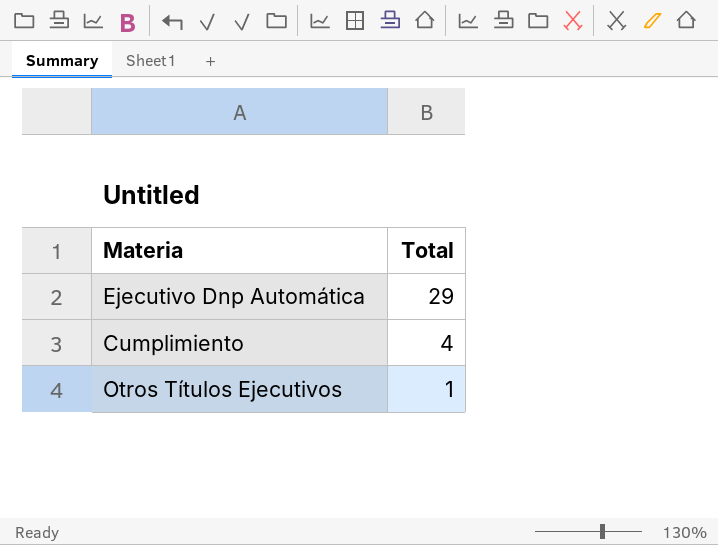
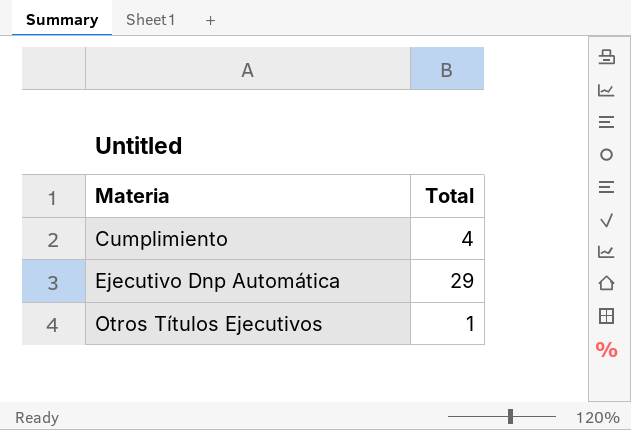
row order: Total descending -> Materia ascending

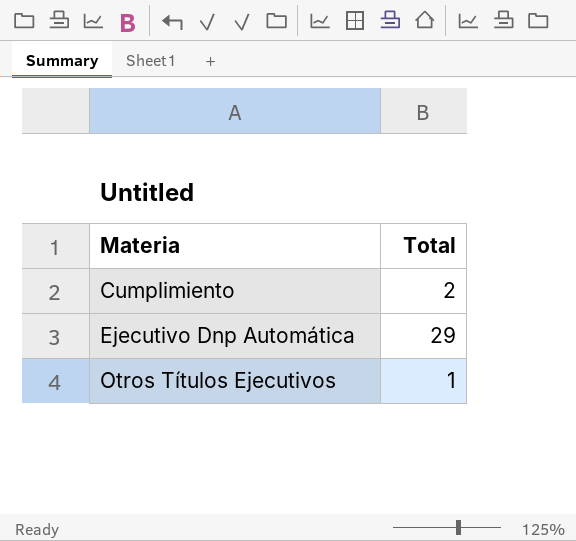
Cumplimiento | Total: 4 -> 2

